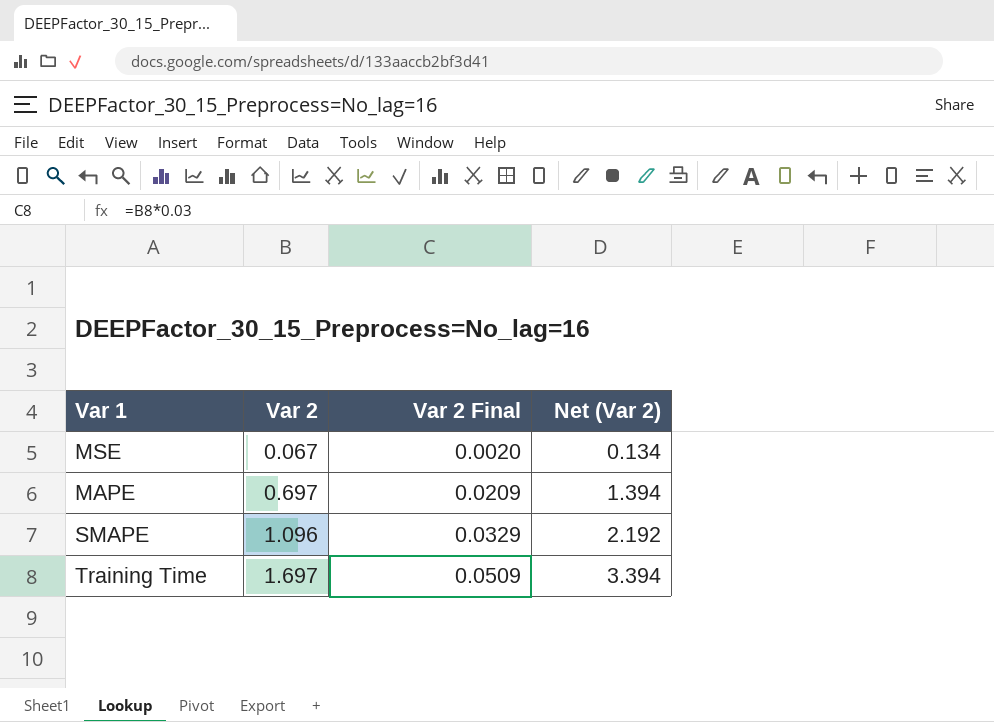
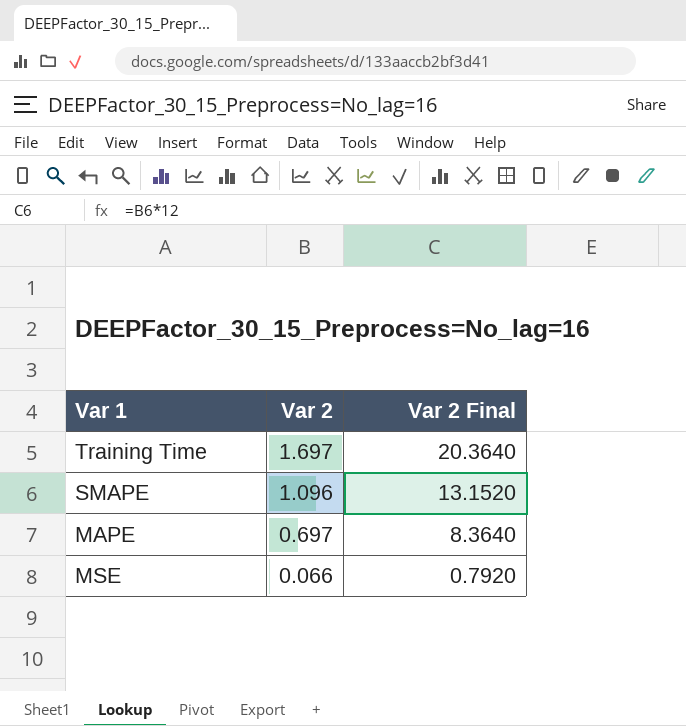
row order: Var 2 ascending -> Var 2 descending
column Net (Var 2) | formula: [Var 2] * 2 -> none
column Var 2 Final | formula: [Var 2] * 0.03 -> [Var 2] * 12
MSE | Var 2: 0.067 -> 0.066

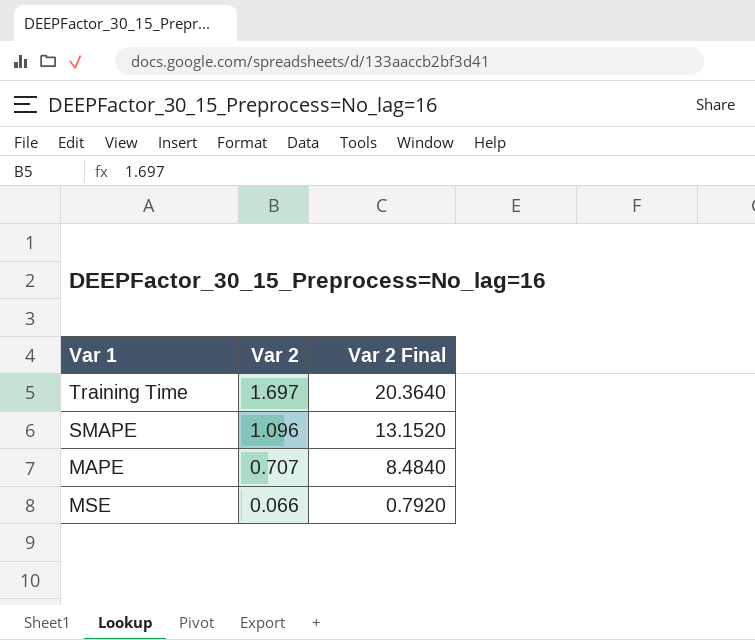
MAPE | Var 2: 0.697 -> 0.707
MAPE | Var 2 Final: 8.3640 -> 8.4840

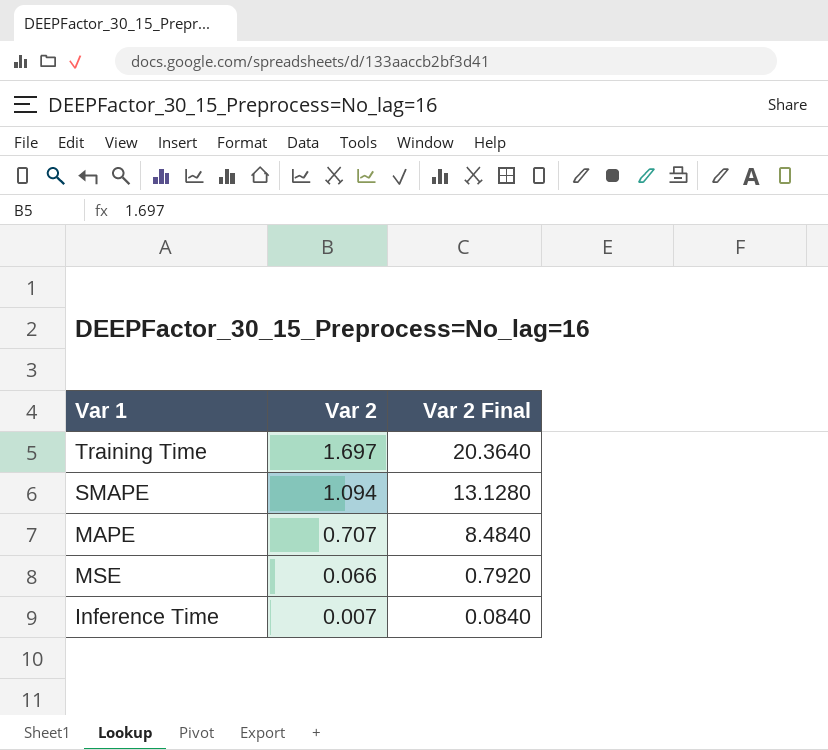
SMAPE | Var 2: 1.096 -> 1.094
SMAPE | Var 2 Final: 13.1520 -> 13.1280
row Inference Time: none -> 0.007 | 0.0840

